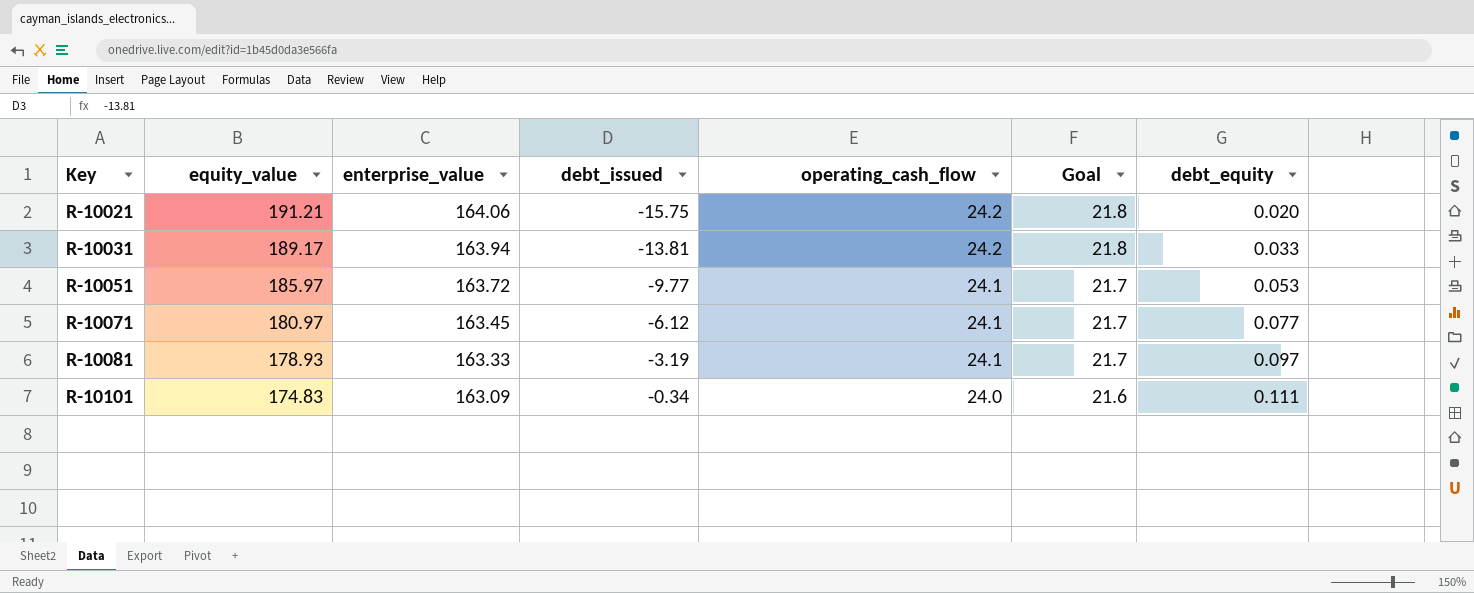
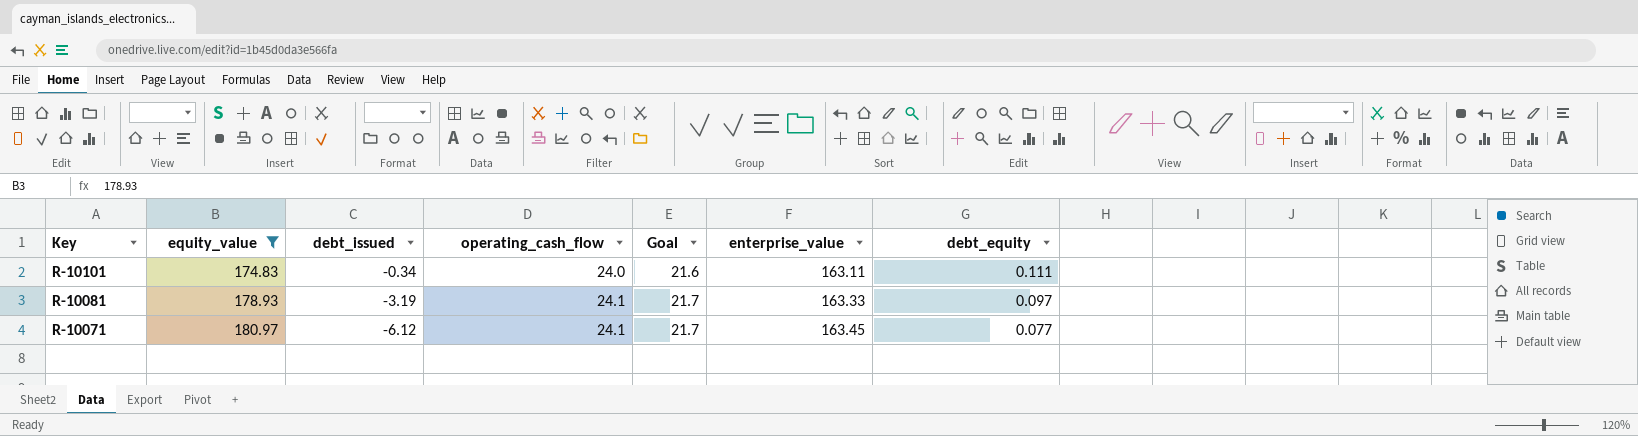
filter: none -> equity_value <= 180.97
row order: Key ascending -> Key descending
column enterprise_value | position: 3 -> 6
R-10101 | enterprise_value: 163.09 -> 163.11

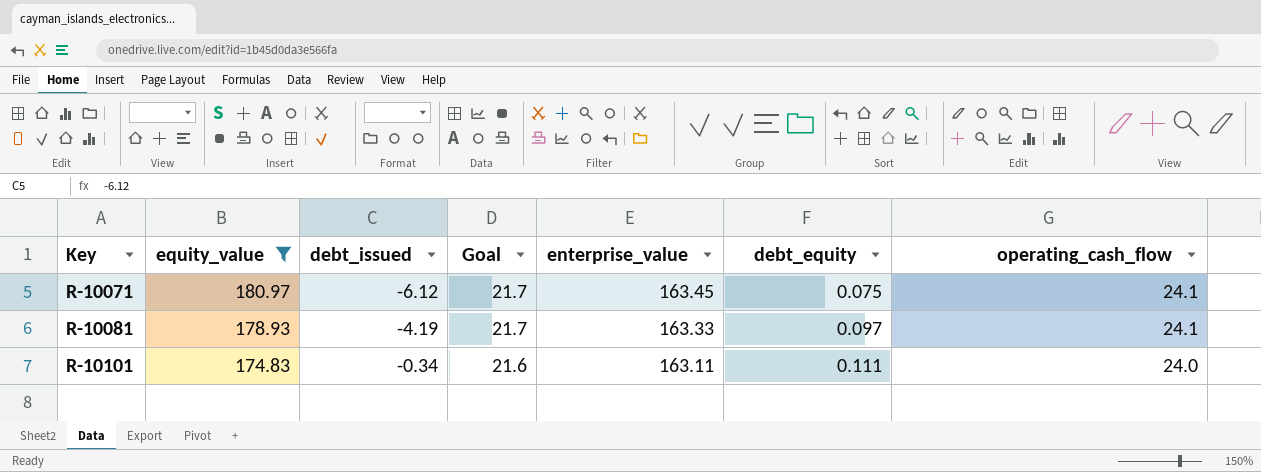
row order: Key descending -> Key ascending
column operating_cash_flow | position: 4 -> 7
R-10071 | debt_equity: 0.077 -> 0.075
R-10081 | debt_issued: -3.19 -> -4.19

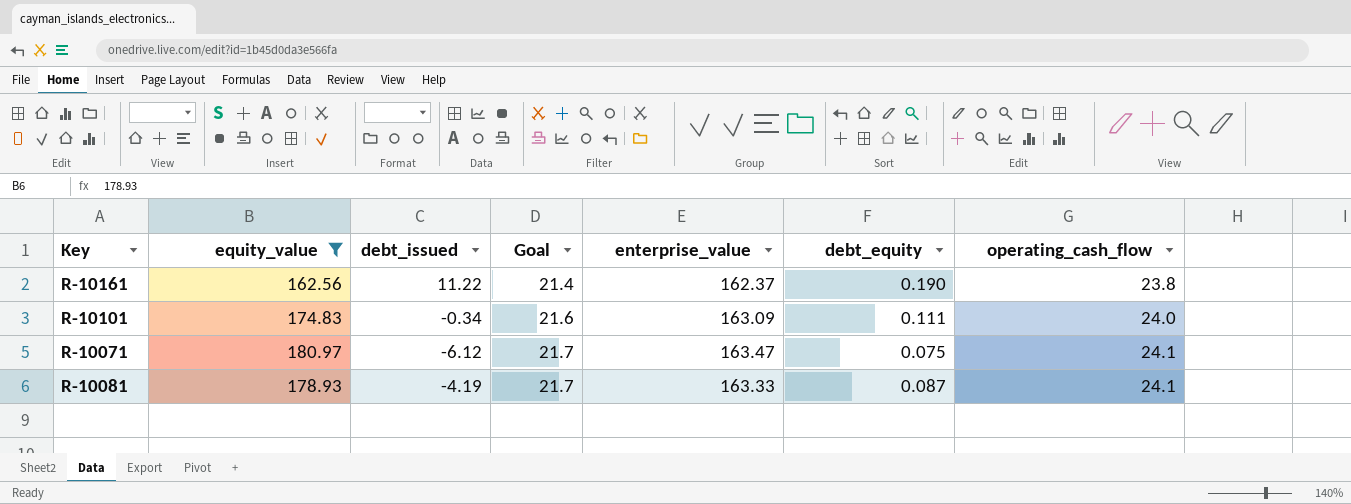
row order: Key ascending -> Goal ascending
row R-10161: none -> 162.56 | 11.22 | 21.4 | 162.37 | 0.190 | 23.8
R-10101 | enterprise_value: 163.11 -> 163.09
R-10071 | enterprise_value: 163.45 -> 163.47
R-10081 | debt_equity: 0.097 -> 0.087

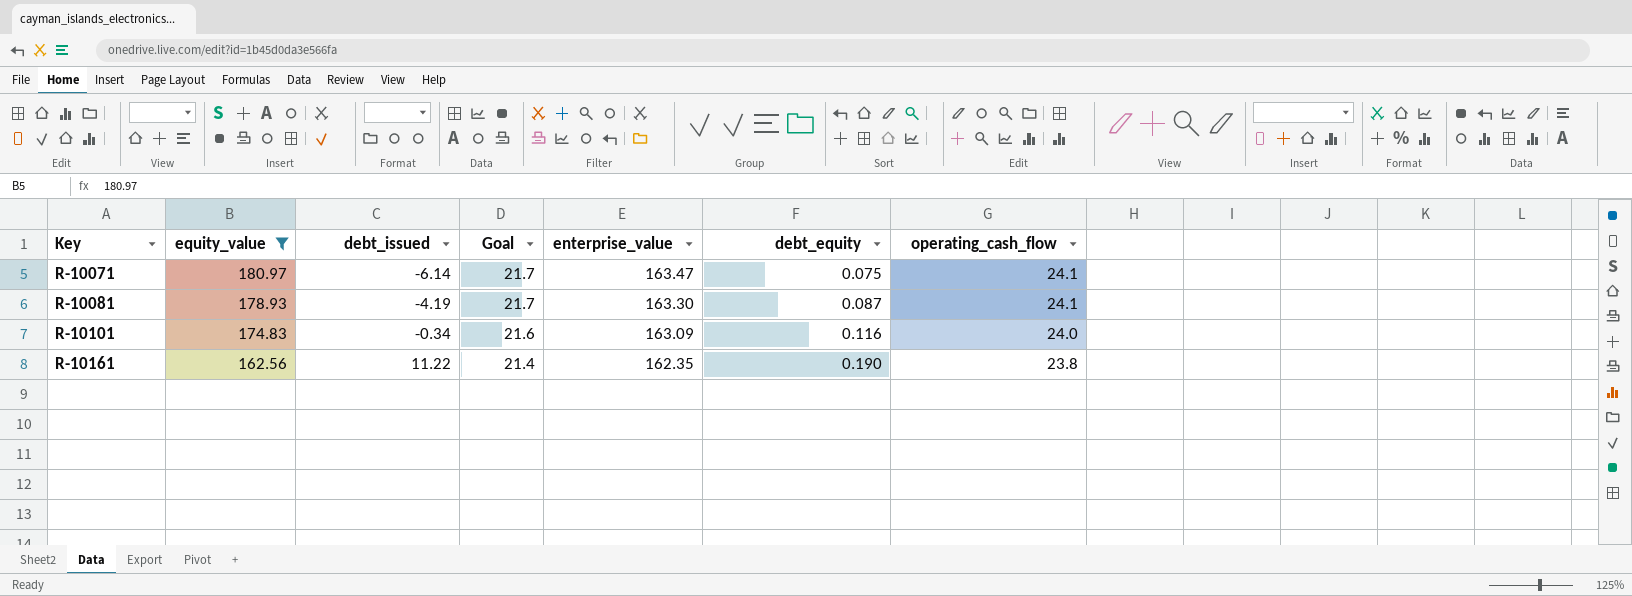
row order: Goal ascending -> Key ascending
R-10071 | debt_issued: -6.12 -> -6.14
R-10081 | enterprise_value: 163.33 -> 163.30
R-10101 | debt_equity: 0.111 -> 0.116
R-10161 | enterprise_value: 162.37 -> 162.35

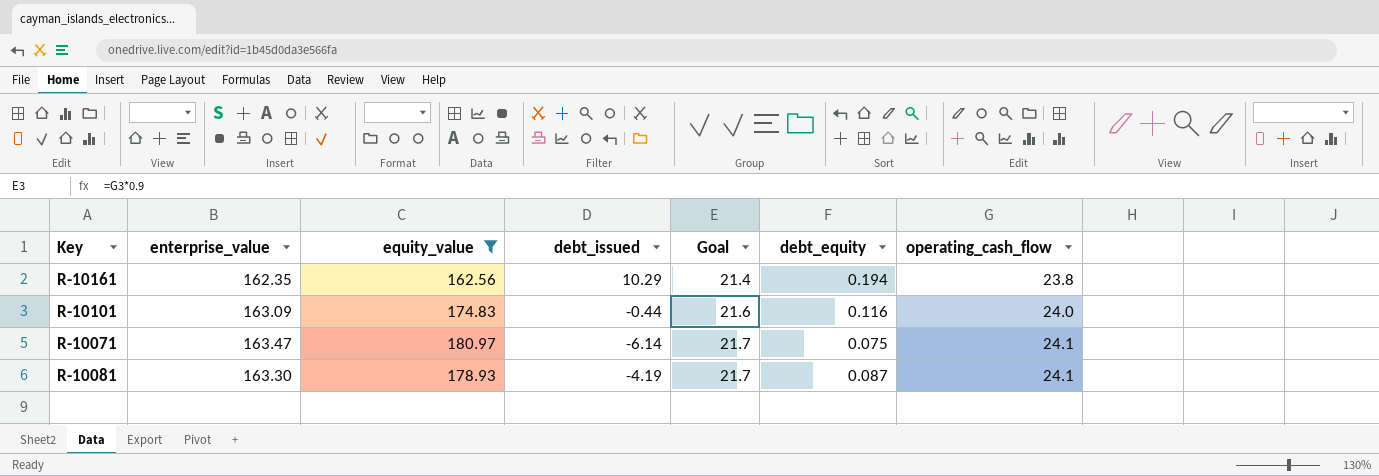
row order: Key ascending -> Goal ascending
column enterprise_value | position: 5 -> 2
R-10161 | debt_issued: 11.22 -> 10.29
R-10161 | debt_equity: 0.190 -> 0.194
R-10101 | debt_issued: -0.34 -> -0.44

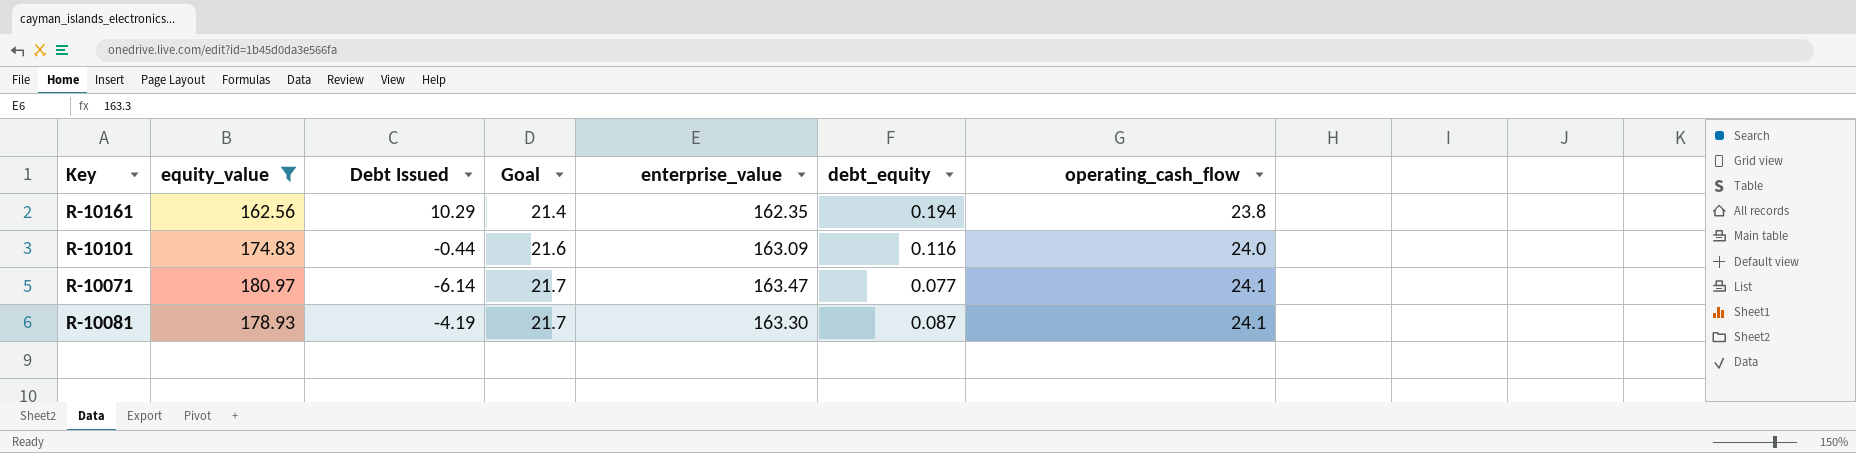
column name: debt_issued -> Debt Issued
column enterprise_value | position: 2 -> 5
R-10071 | debt_equity: 0.075 -> 0.077

